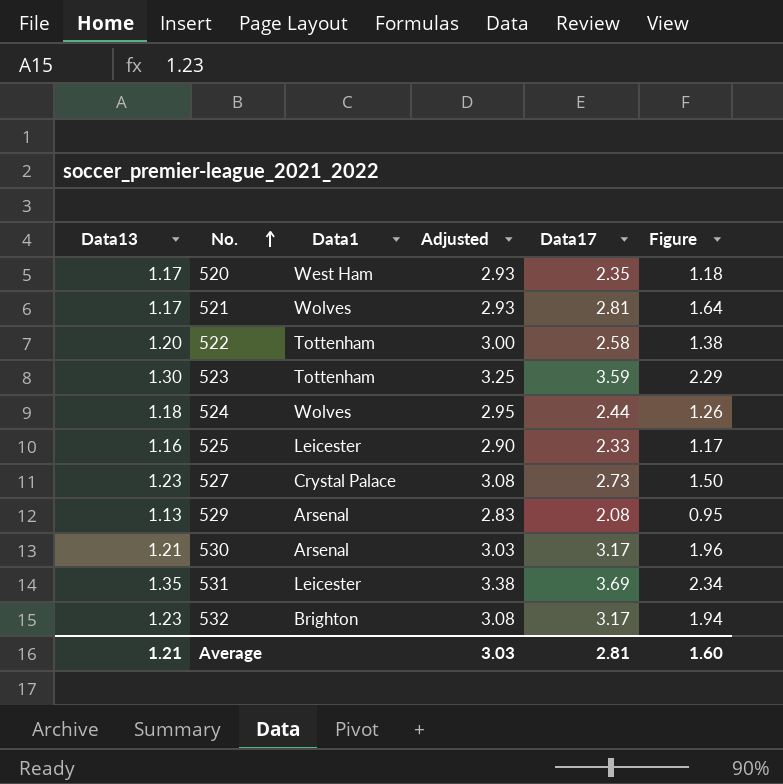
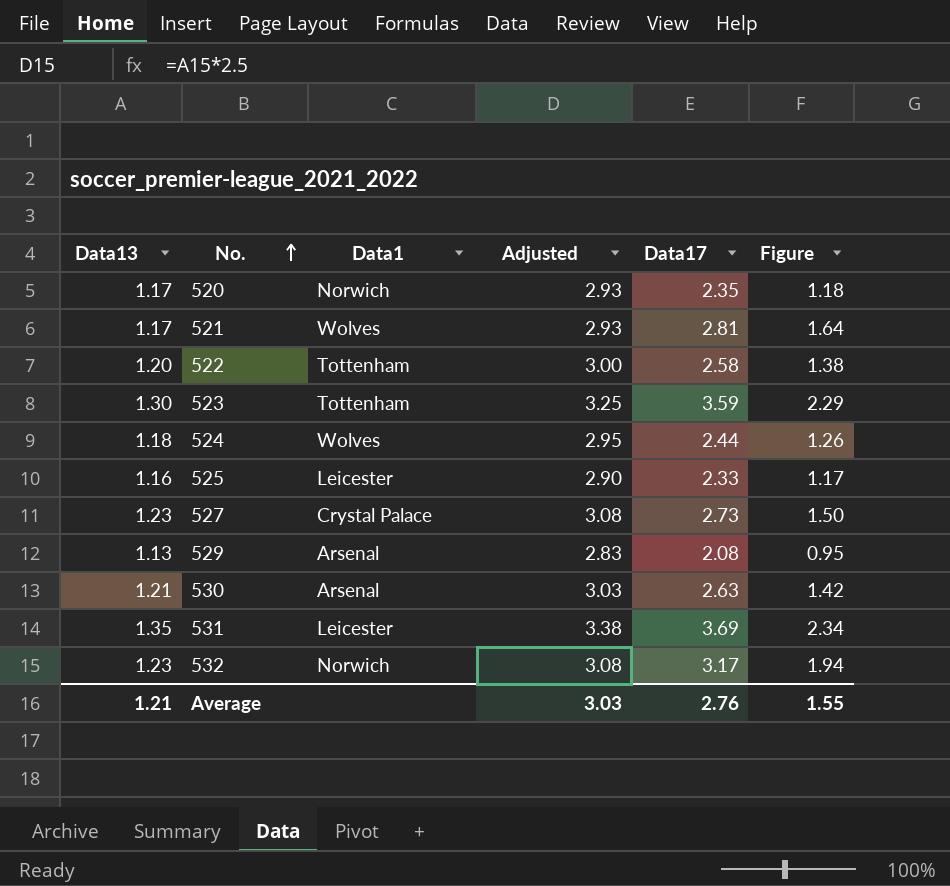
520 | Data1: West Ham -> Norwich
530 | Data17: 3.17 -> 2.63
530 | Figure: 1.96 -> 1.42
532 | Data1: Brighton -> Norwich
Average | Data17: 2.81 -> 2.76
Average | Figure: 1.60 -> 1.55

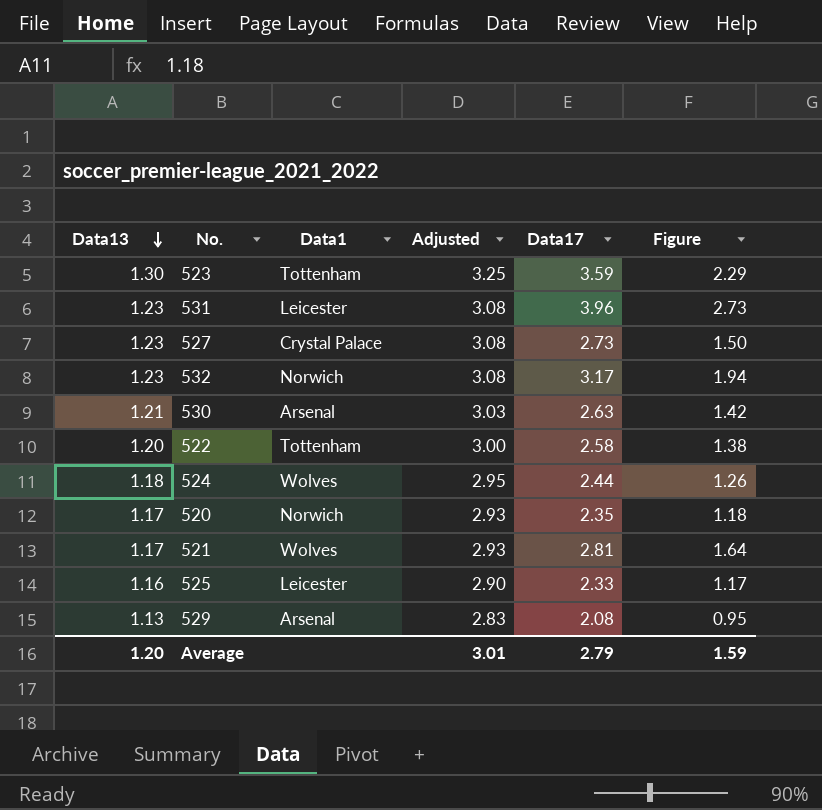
row order: No. ascending -> Data13 descending
531 | Data13: 1.35 -> 1.23
531 | Adjusted: 3.38 -> 3.08
531 | Data17: 3.69 -> 3.96
531 | Figure: 2.34 -> 2.73
Average | Data13: 1.21 -> 1.20
Average | Adjusted: 3.03 -> 3.01
Average | Data17: 2.76 -> 2.79
Average | Figure: 1.55 -> 1.59

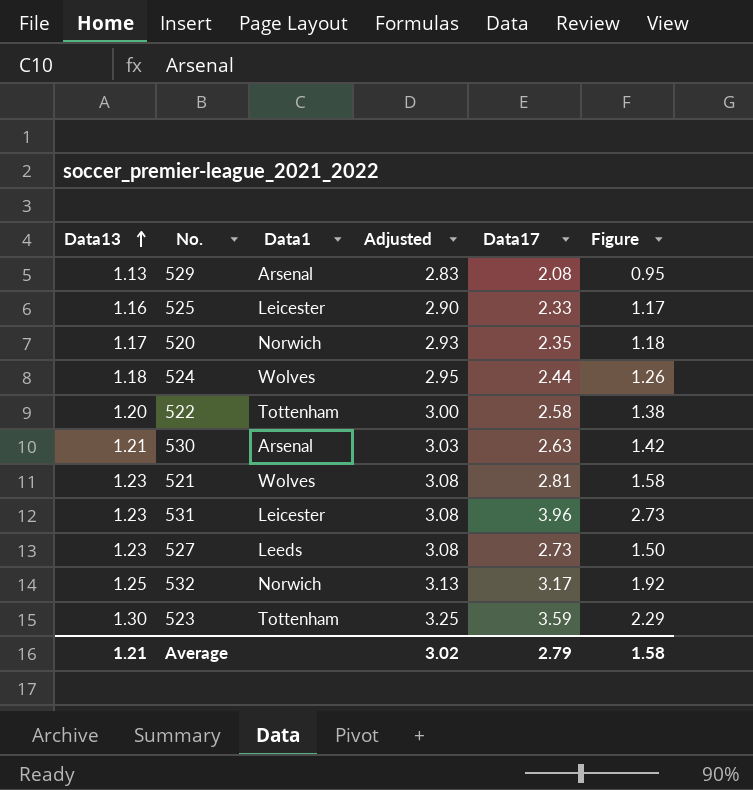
row order: Data13 descending -> Data13 ascending
521 | Data13: 1.17 -> 1.23
521 | Adjusted: 2.93 -> 3.08
521 | Figure: 1.64 -> 1.58
527 | Data1: Crystal Palace -> Leeds
532 | Data13: 1.23 -> 1.25
532 | Adjusted: 3.08 -> 3.13
532 | Figure: 1.94 -> 1.92
Average | Data13: 1.20 -> 1.21
Average | Adjusted: 3.01 -> 3.02
Average | Figure: 1.59 -> 1.58

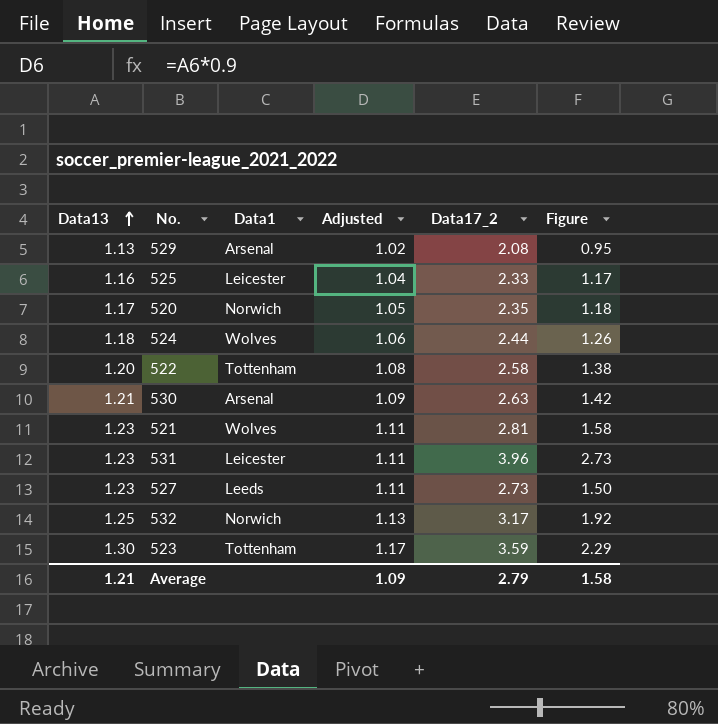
column Adjusted | formula: [Data13] * 2.5 -> [Data13] * 0.9
column name: Data17 -> Data17_2
Average | Adjusted: 3.02 -> 1.09

